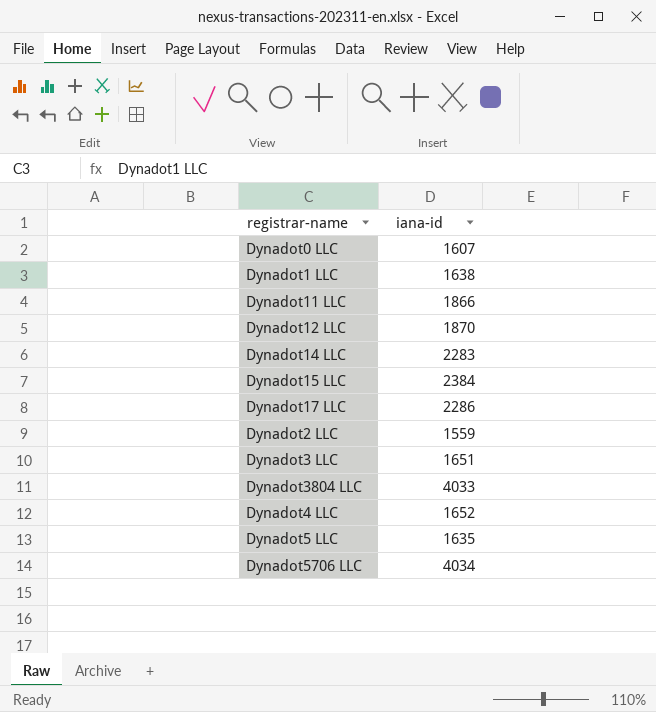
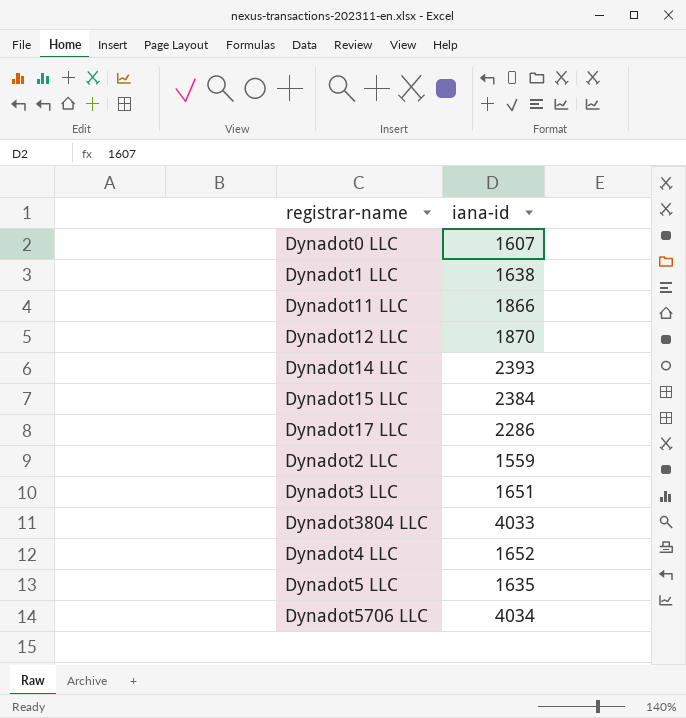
Dynadot14 LLC | iana-id: 2283 -> 2393

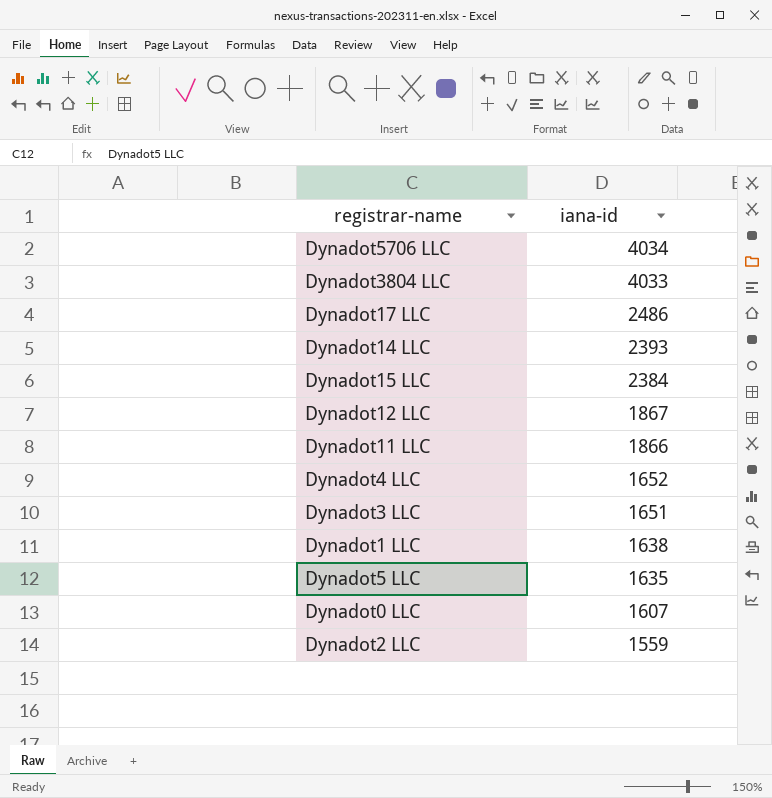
row order: none -> iana-id descending
Dynadot17 LLC | iana-id: 2286 -> 2486
Dynadot12 LLC | iana-id: 1870 -> 1867

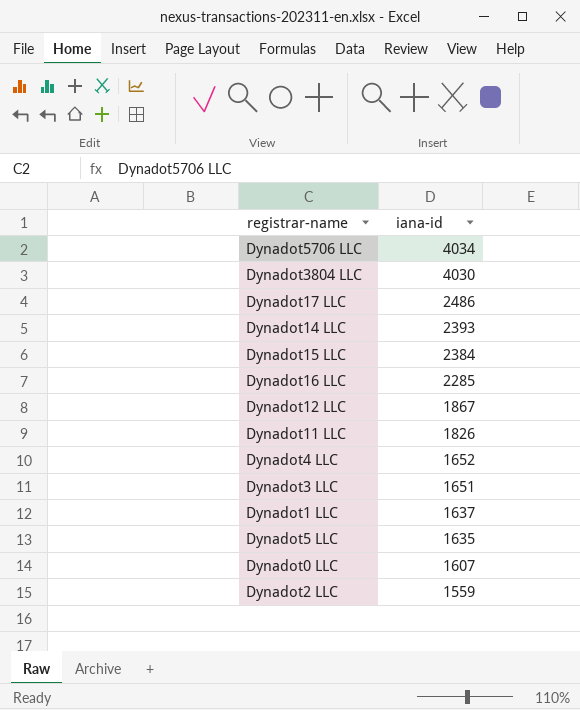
Dynadot3804 LLC | iana-id: 4033 -> 4030
row Dynadot16 LLC: none -> 2285
Dynadot11 LLC | iana-id: 1866 -> 1826
Dynadot1 LLC | iana-id: 1638 -> 1637

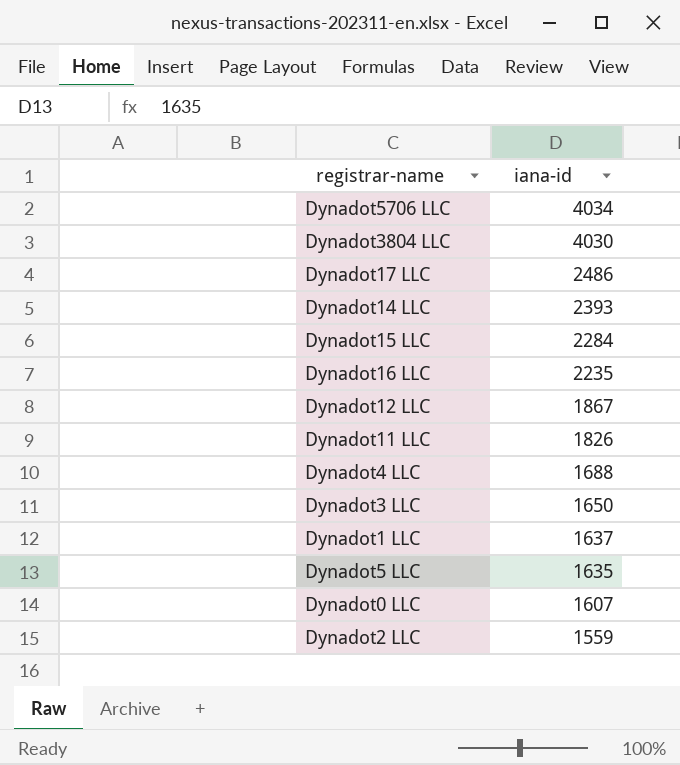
Dynadot15 LLC | iana-id: 2384 -> 2284
Dynadot16 LLC | iana-id: 2285 -> 2235
Dynadot4 LLC | iana-id: 1652 -> 1688
Dynadot3 LLC | iana-id: 1651 -> 1650

